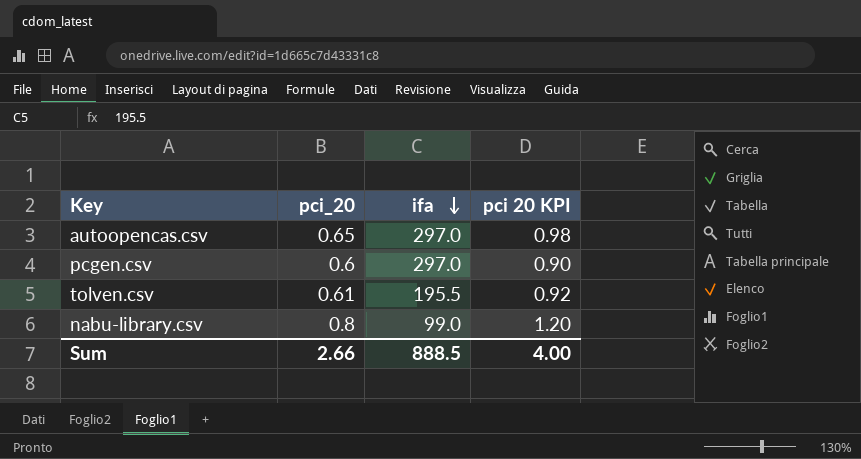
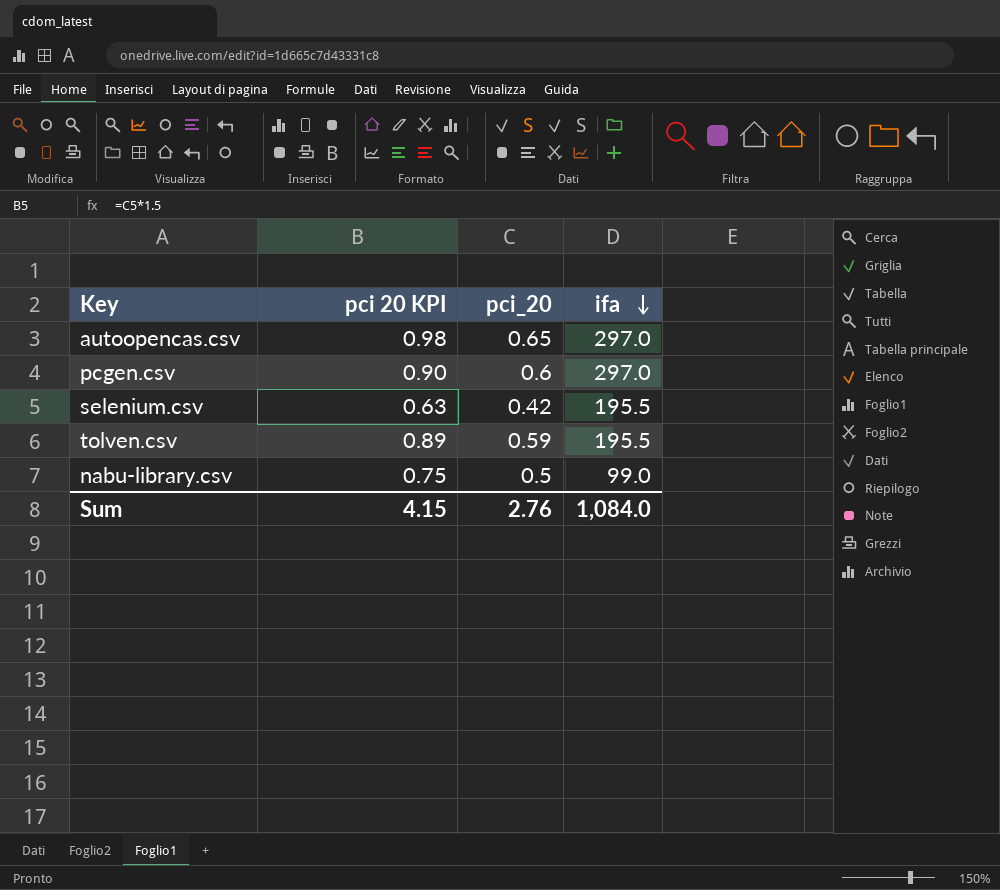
column pci 20 KPI | position: 4 -> 2
row selenium.csv: none -> 0.63 | 0.42 | 195.5
tolven.csv | pci 20 KPI: 0.92 -> 0.89
tolven.csv | pci_20: 0.61 -> 0.59
nabu-library.csv | pci 20 KPI: 1.20 -> 0.75
nabu-library.csv | pci_20: 0.8 -> 0.5
Sum | pci 20 KPI: 4.00 -> 4.15
Sum | pci_20: 2.66 -> 2.76
Sum | ifa: 888.5 -> 1,084.0

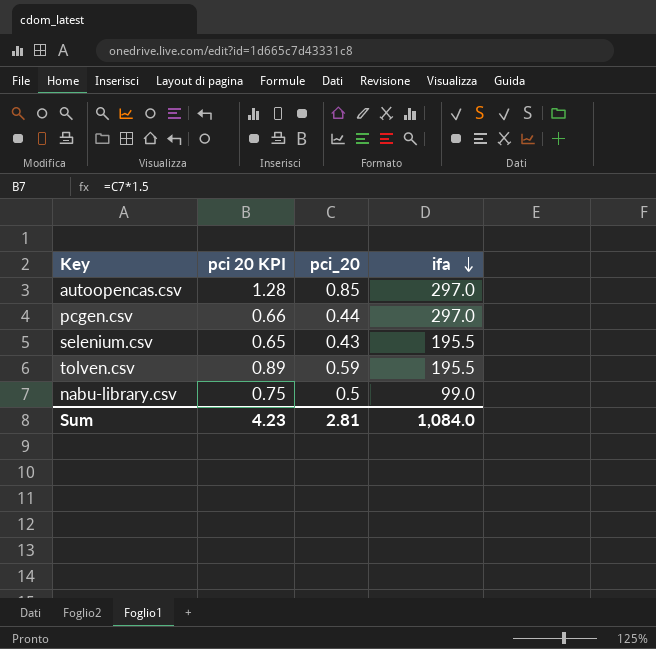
autoopencas.csv | pci 20 KPI: 0.98 -> 1.28
autoopencas.csv | pci_20: 0.65 -> 0.85
pcgen.csv | pci 20 KPI: 0.90 -> 0.66
pcgen.csv | pci_20: 0.6 -> 0.44
selenium.csv | pci 20 KPI: 0.63 -> 0.65
selenium.csv | pci_20: 0.42 -> 0.43
Sum | pci 20 KPI: 4.15 -> 4.23
Sum | pci_20: 2.76 -> 2.81

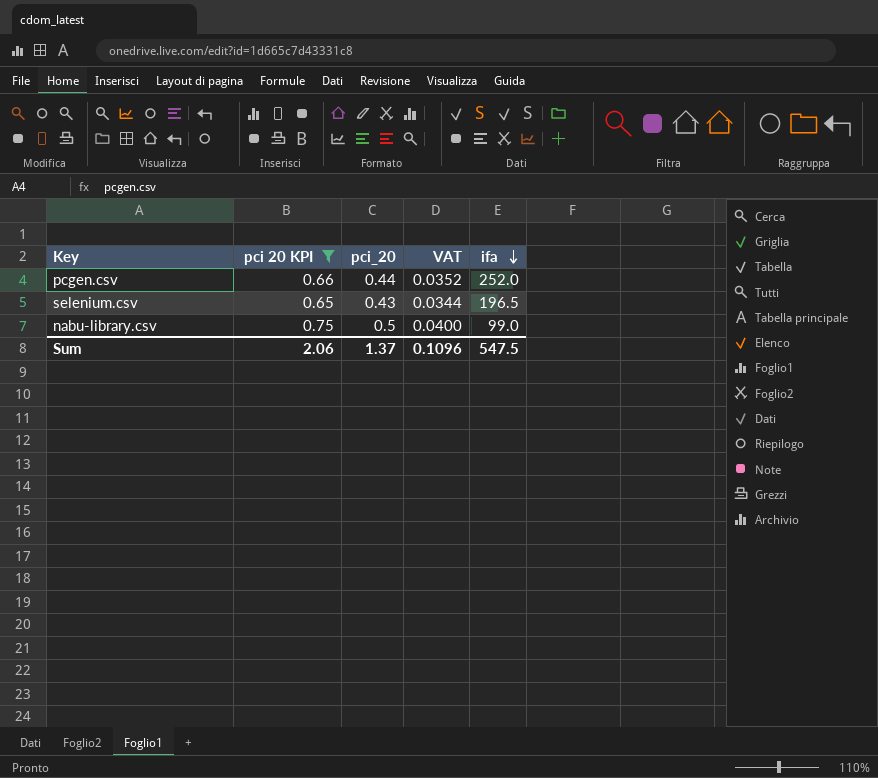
filter: none -> pci 20 KPI <= 0.75
column VAT | formula: none -> [pci_20] * 0.08
pcgen.csv | ifa: 297.0 -> 252.0
selenium.csv | ifa: 195.5 -> 196.5
Sum | pci 20 KPI: 4.23 -> 2.06
Sum | pci_20: 2.81 -> 1.37
Sum | ifa: 1,084.0 -> 547.5

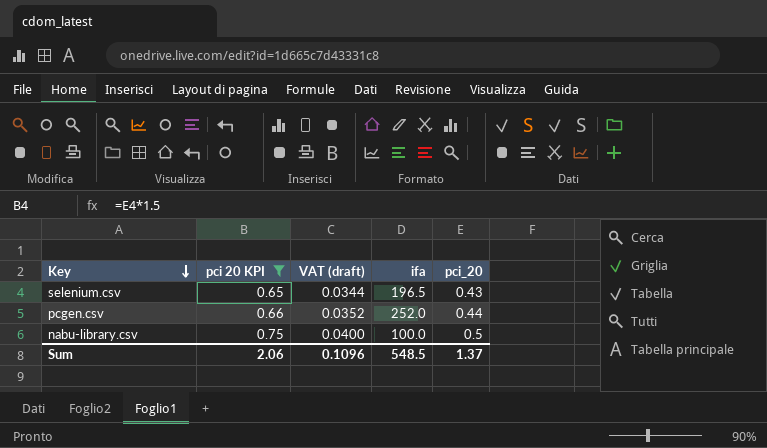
row order: ifa descending -> Key descending
column name: VAT -> VAT (draft)
column pci_20 | position: 3 -> 5
nabu-library.csv | ifa: 99.0 -> 100.0
Sum | ifa: 547.5 -> 548.5

